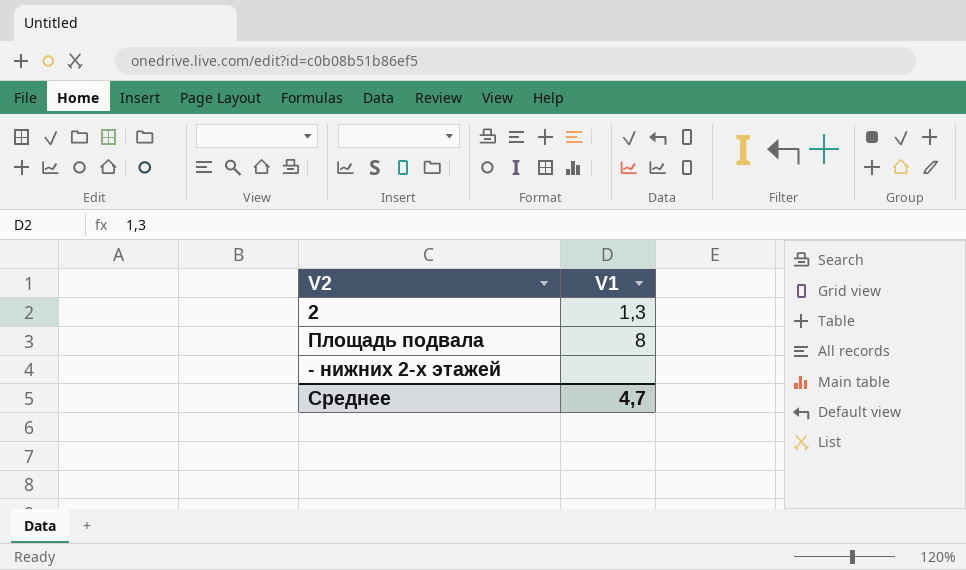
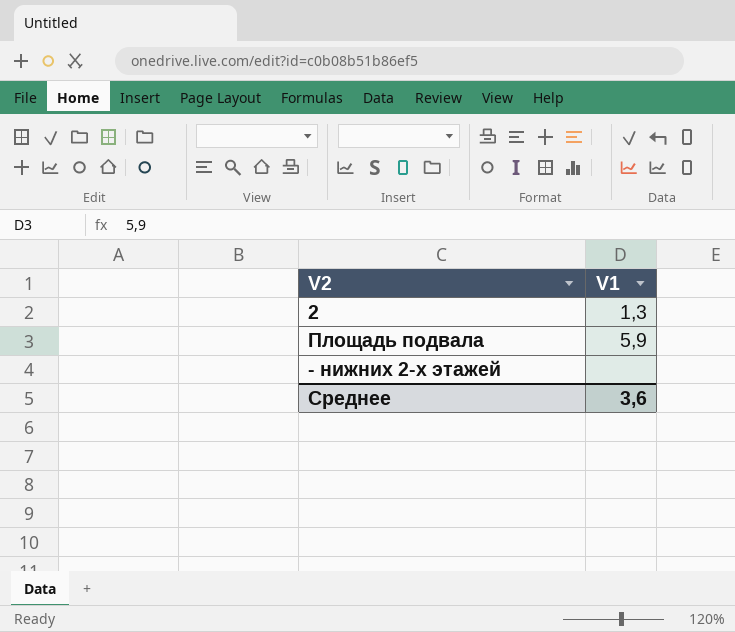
Площадь подвала | V1: 8 -> 5,9
Среднее | V1: 4,7 -> 3,6

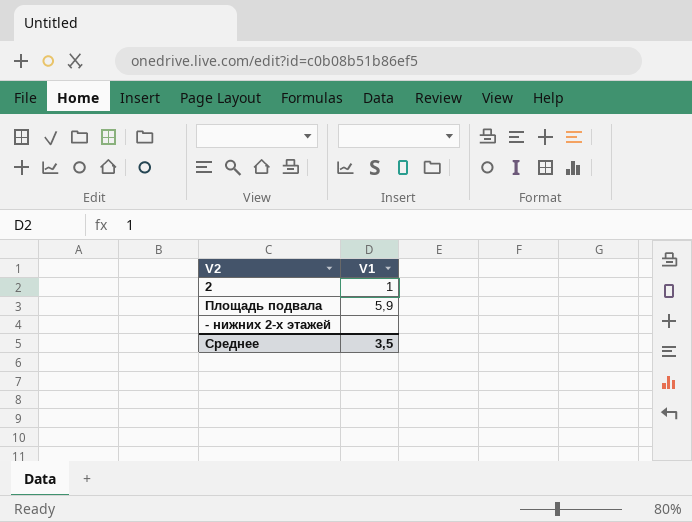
2 | V1: 1,3 -> 1
Среднее | V1: 3,6 -> 3,5

